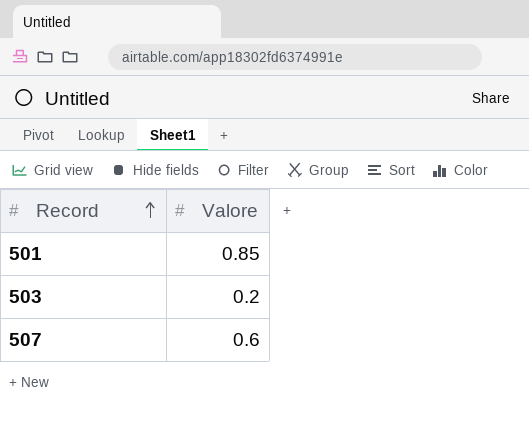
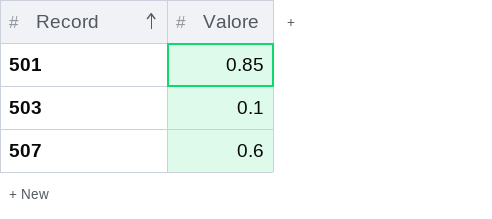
503 | Valore: 0.2 -> 0.1

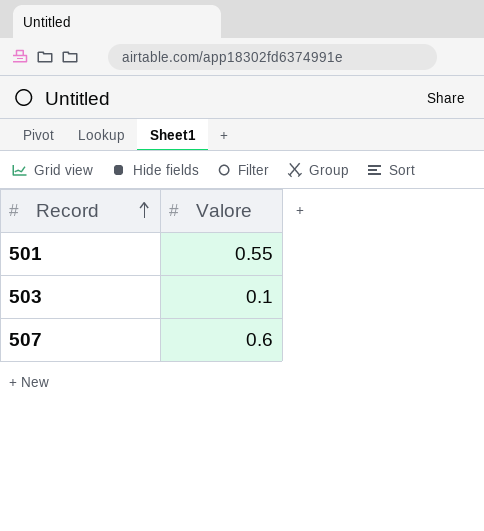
501 | Valore: 0.85 -> 0.55

